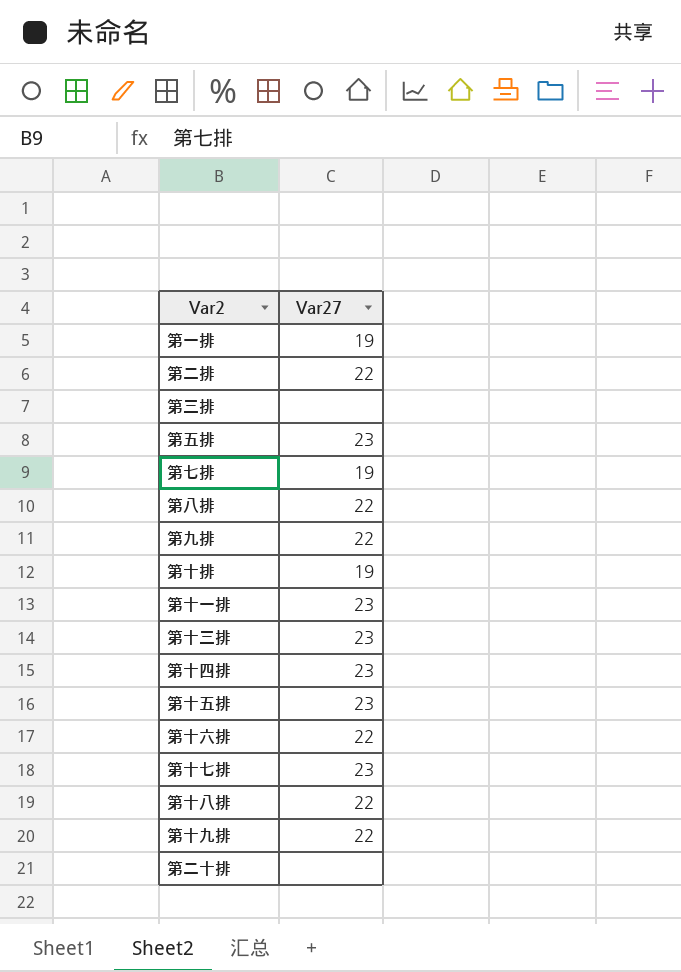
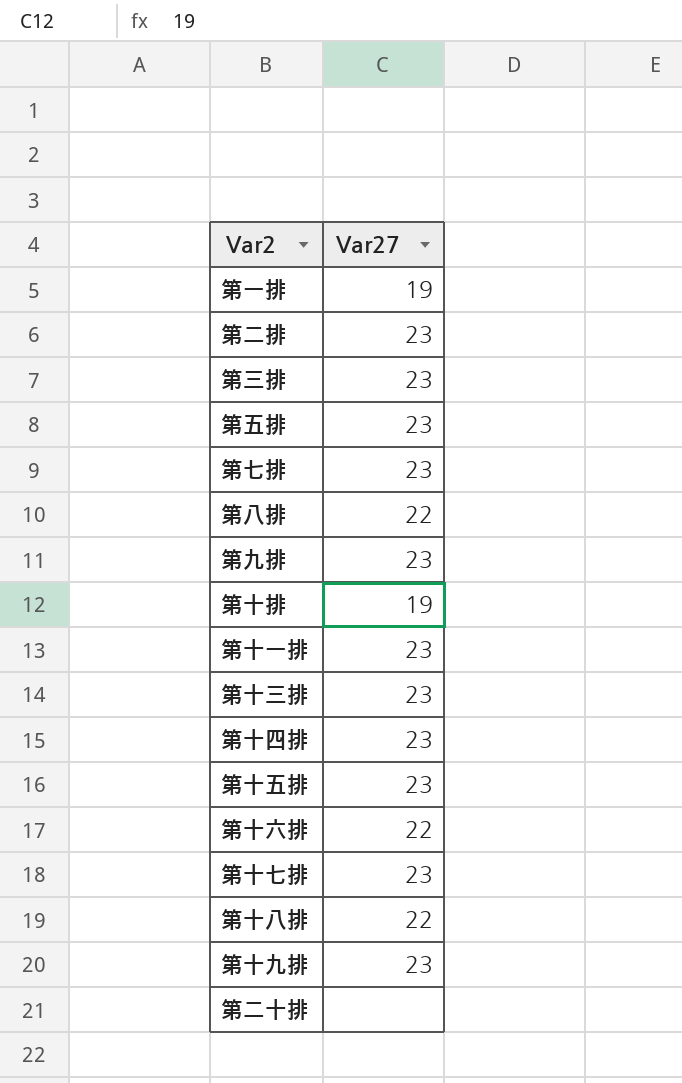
第二排 | Var27: 22 -> 23
第三排 | Var27: none -> 23
第七排 | Var27: 19 -> 23
第九排 | Var27: 22 -> 23
第十九排 | Var27: 22 -> 23

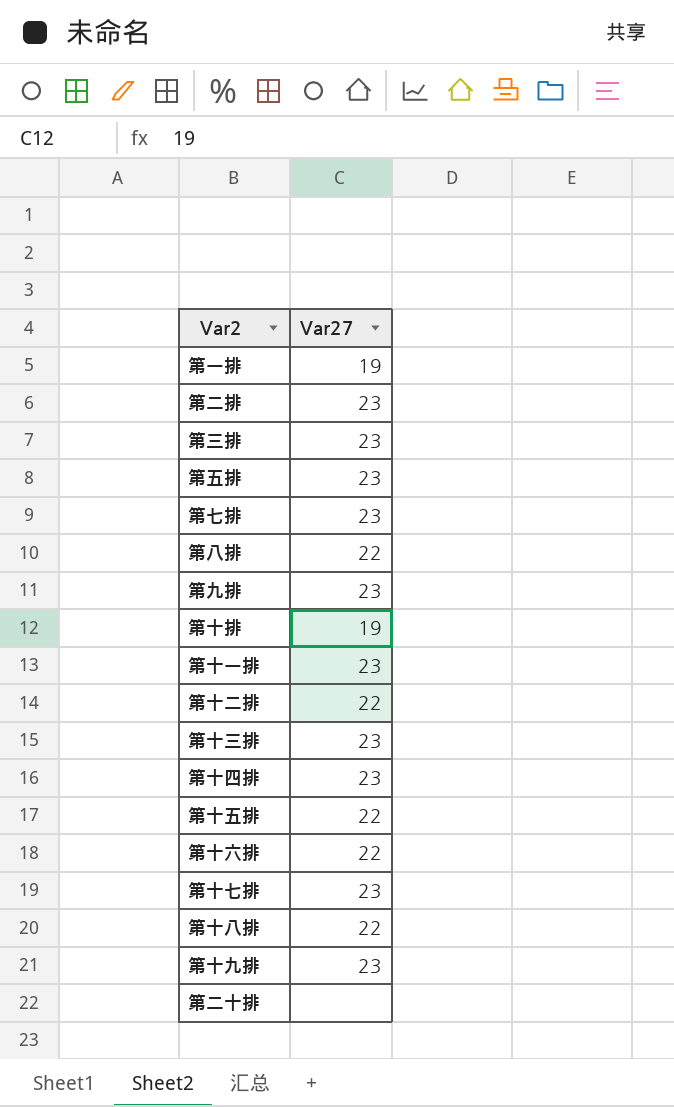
row 第十二排: none -> 22
第十五排 | Var27: 23 -> 22

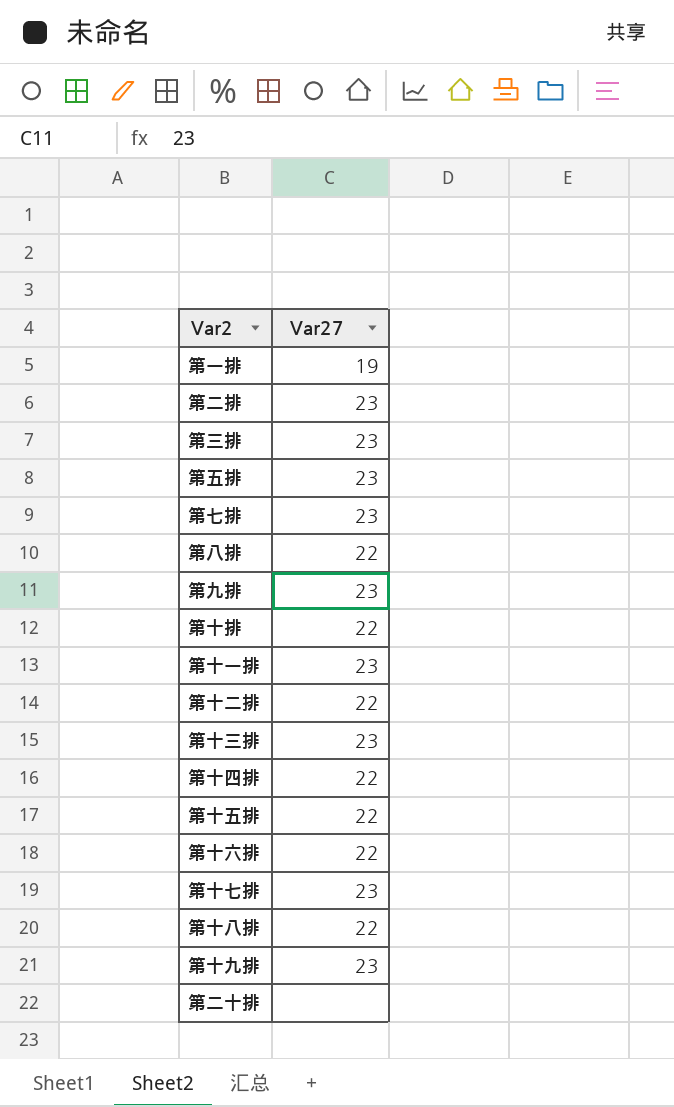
第十排 | Var27: 19 -> 22
第十四排 | Var27: 23 -> 22

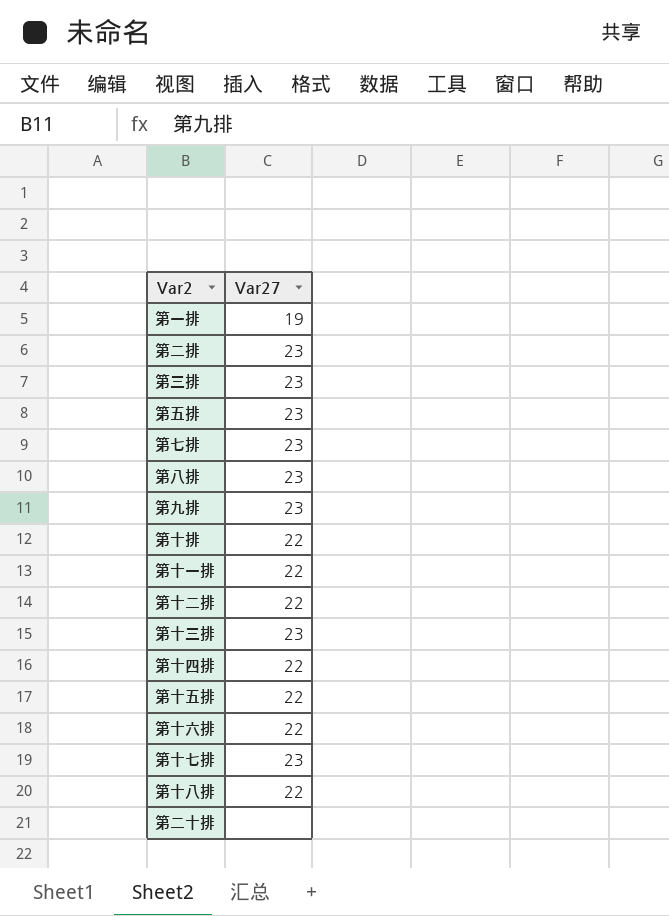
row 第十九排: 23 -> none
第八排 | Var27: 22 -> 23
第十一排 | Var27: 23 -> 22

